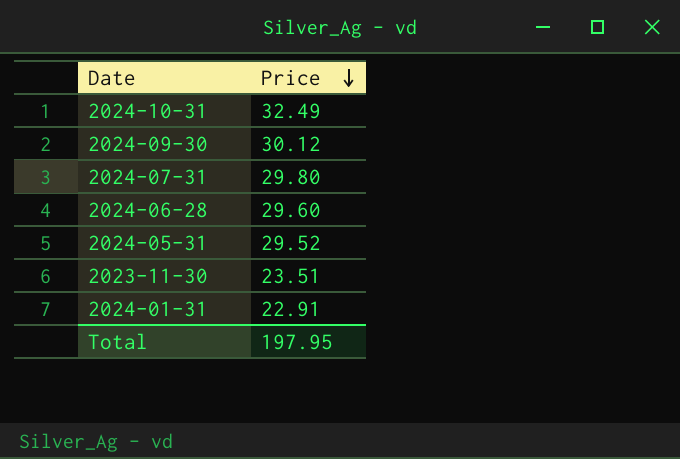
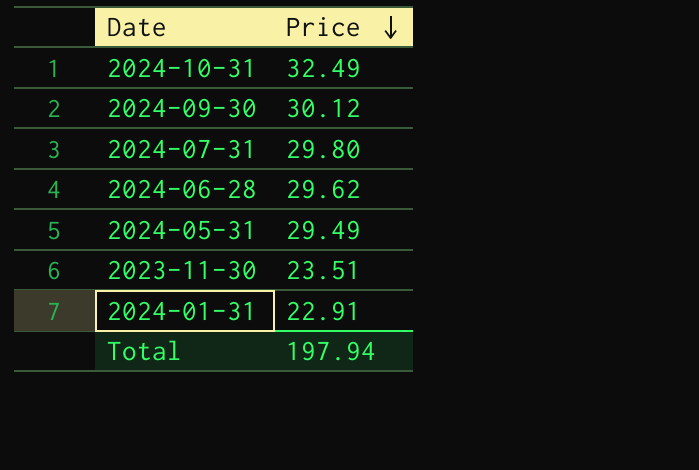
2024-06-28 | Price: 29.60 -> 29.62
2024-05-31 | Price: 29.52 -> 29.49
Total | Price: 197.95 -> 197.94

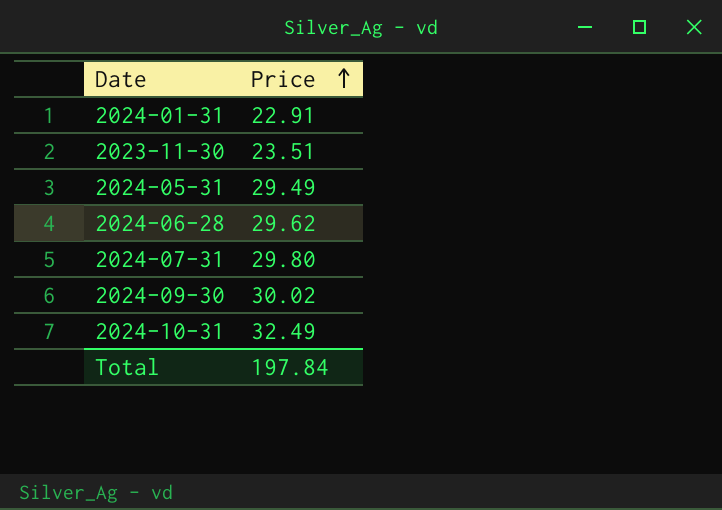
row order: Price descending -> Price ascending
2024-09-30 | Price: 30.12 -> 30.02
Total | Price: 197.94 -> 197.84

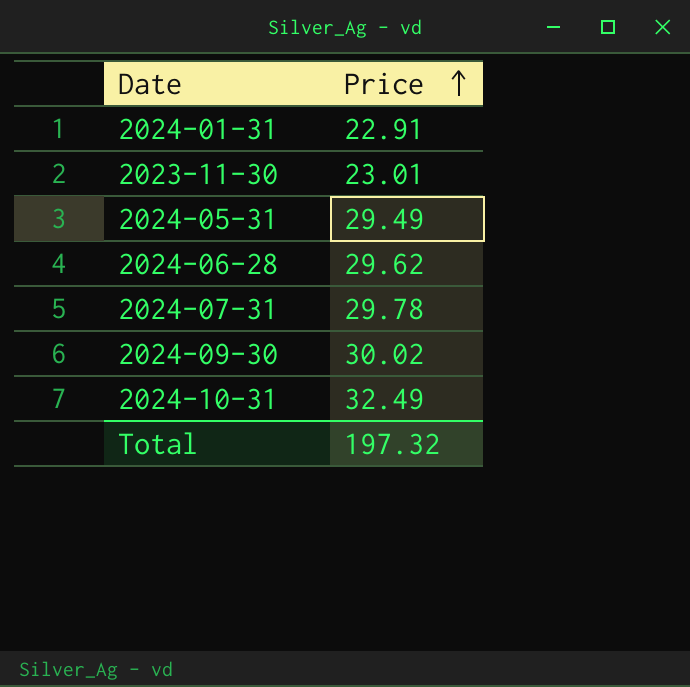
2023-11-30 | Price: 23.51 -> 23.01
2024-07-31 | Price: 29.80 -> 29.78
Total | Price: 197.84 -> 197.32

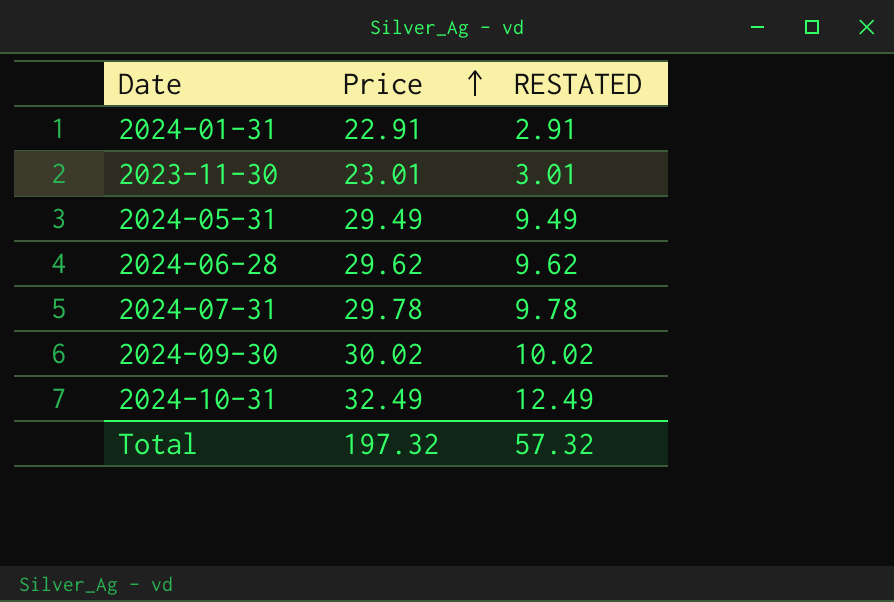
column RESTATED | formula: none -> [Price] - 20

